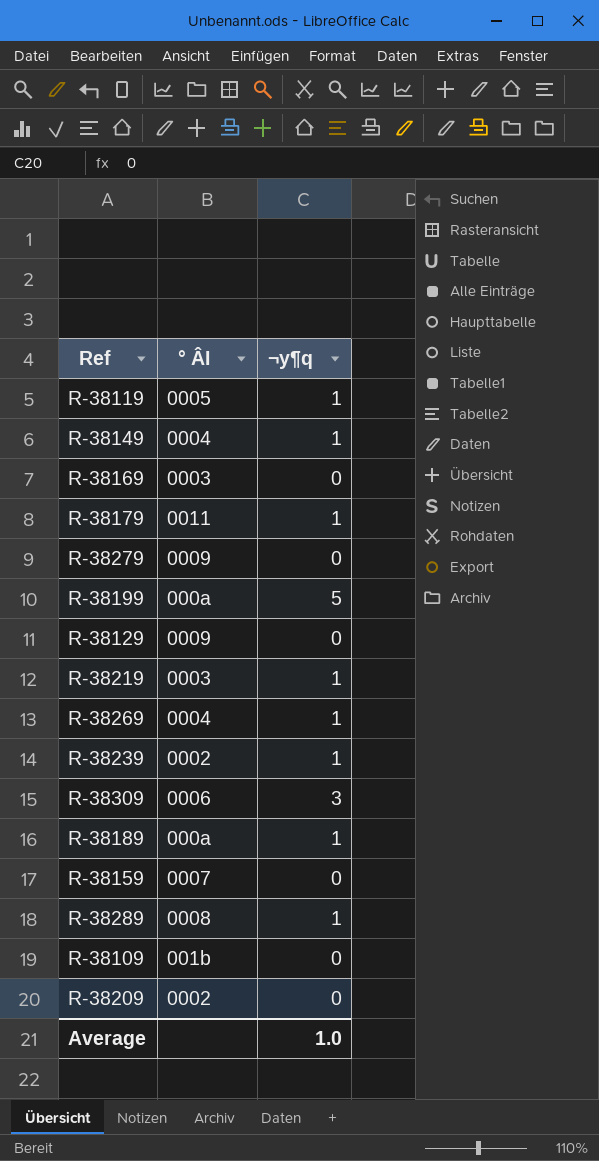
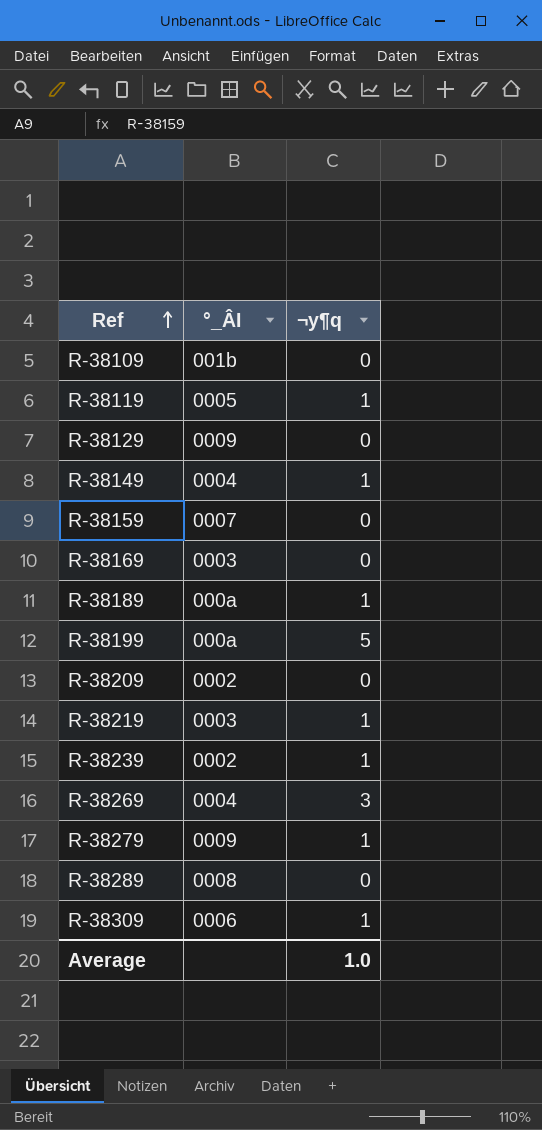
row order: none -> Ref ascending
column name: ° ÂI -> °_ÂI
row R-38179: 0011 | 1 -> none
R-38269 | ¬y¶q: 1 -> 3
R-38279 | ¬y¶q: 0 -> 1
R-38289 | ¬y¶q: 1 -> 0
R-38309 | ¬y¶q: 3 -> 1

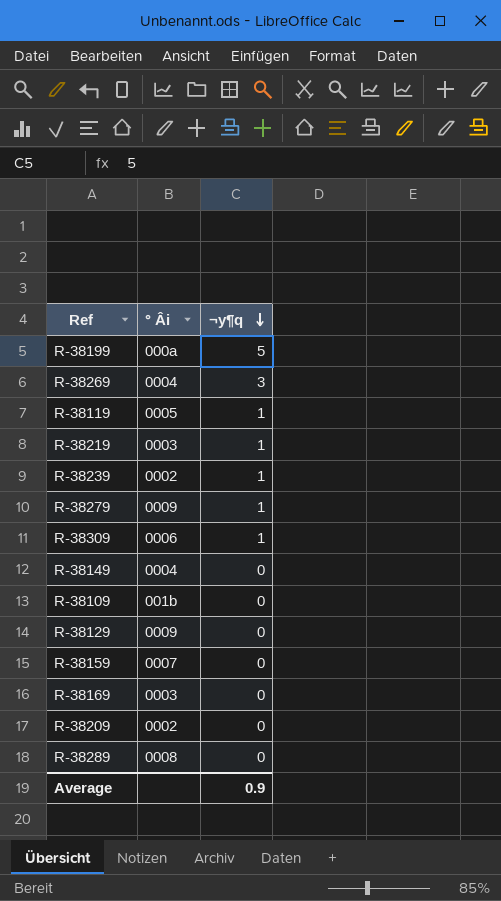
row order: Ref ascending -> ¬y¶q descending
column name: °_ÂI -> ° Âi
row R-38189: 000a | 1 -> none
R-38149 | ¬y¶q: 1 -> 0
Average | ¬y¶q: 1.0 -> 0.9

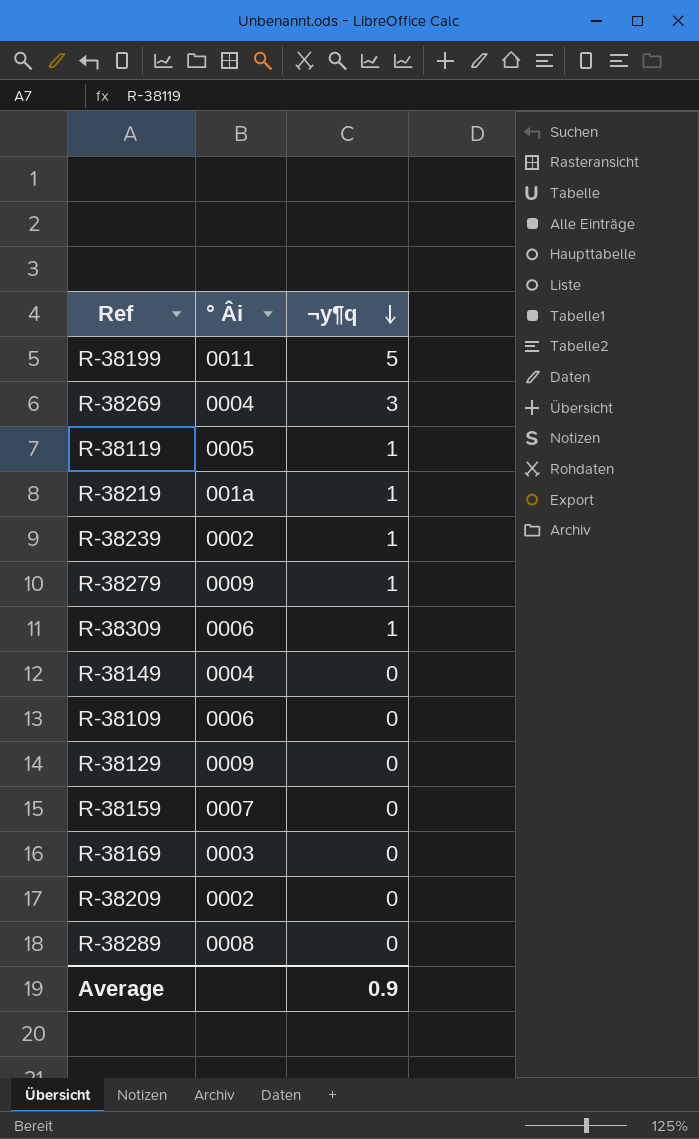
R-38199 | ° Âi: 000a -> 0011
R-38219 | ° Âi: 0003 -> 001a
R-38109 | ° Âi: 001b -> 0006

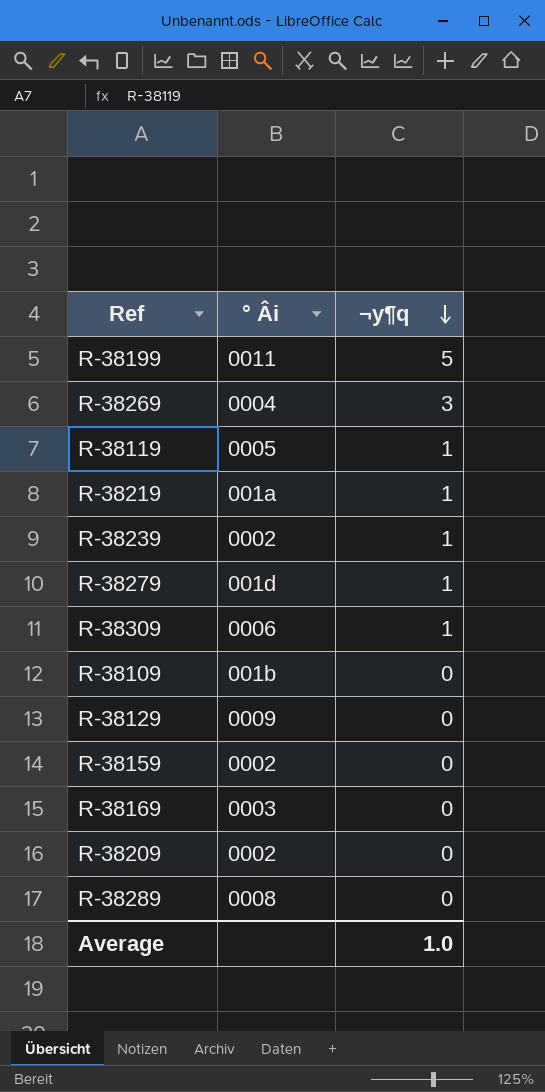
row R-38149: 0004 | 0 -> none
R-38279 | ° Âi: 0009 -> 001d
R-38109 | ° Âi: 0006 -> 001b
R-38159 | ° Âi: 0007 -> 0002
Average | ¬y¶q: 0.9 -> 1.0

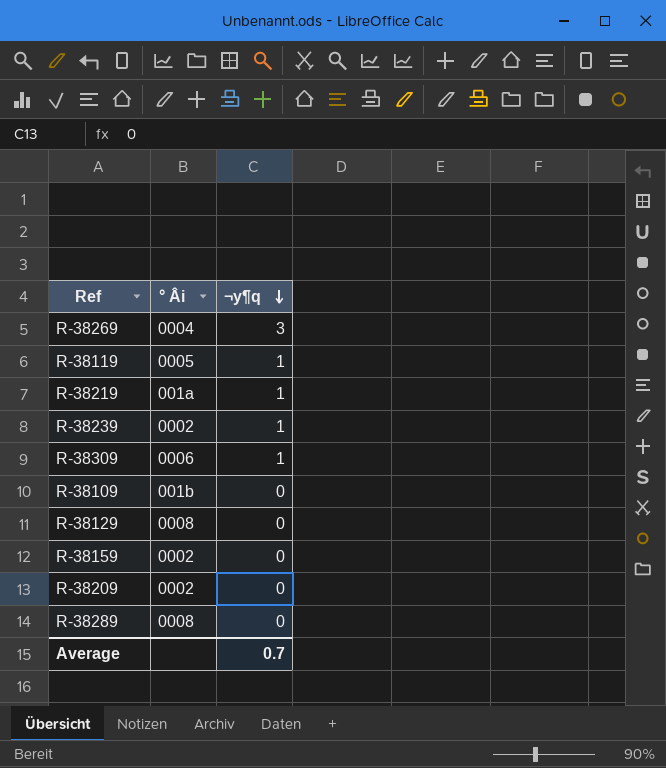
row R-38199: 0011 | 5 -> none
row R-38279: 001d | 1 -> none
row R-38169: 0003 | 0 -> none
R-38129 | ° Âi: 0009 -> 0008
Average | ¬y¶q: 1.0 -> 0.7

